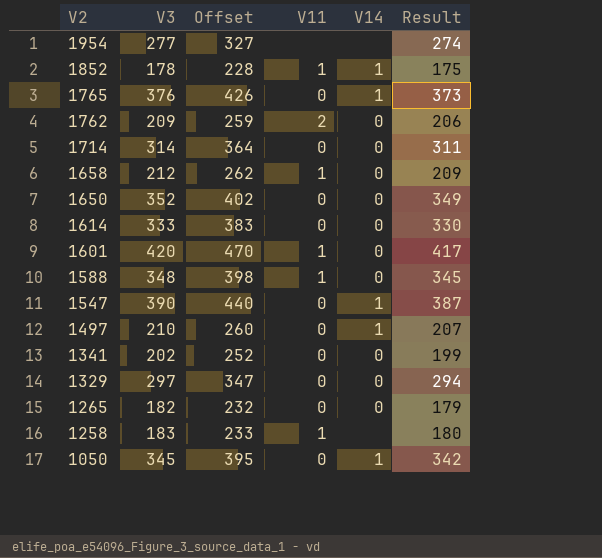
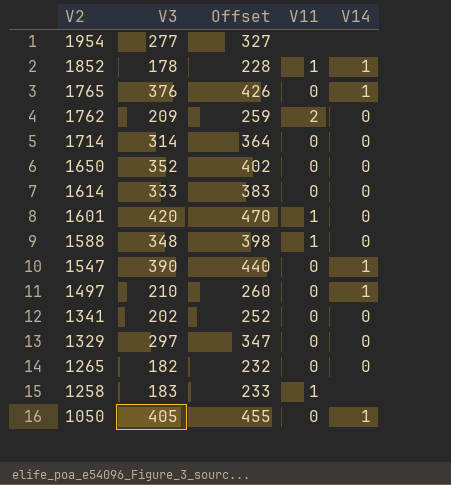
column Result | formula: [V3] - 3 -> none
row 1658: 212 | 262 | 1 | 0 | 209 -> none
1050 | V3: 345 -> 405
1050 | Offset: 395 -> 455

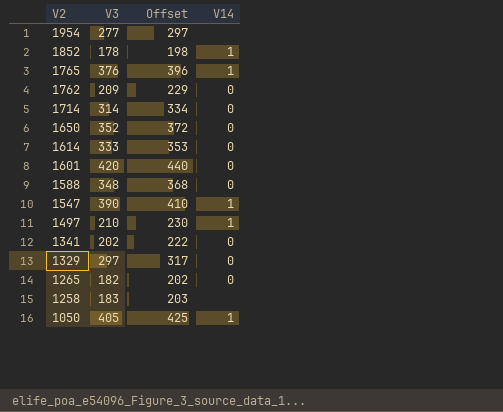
column V11 | position: 4 -> none
column Offset | formula: [V3] + 50 -> [V3] + 20

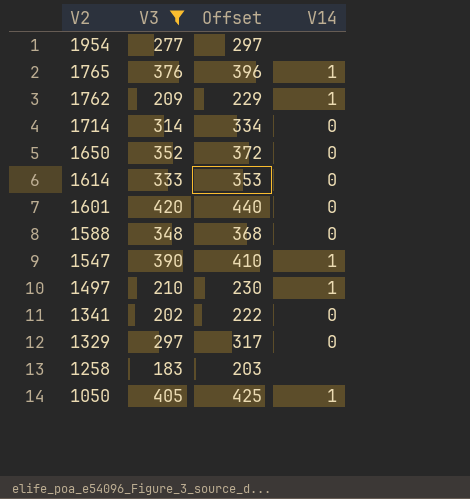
filter: none -> V3 >= 183
1762 | V14: 0 -> 1

